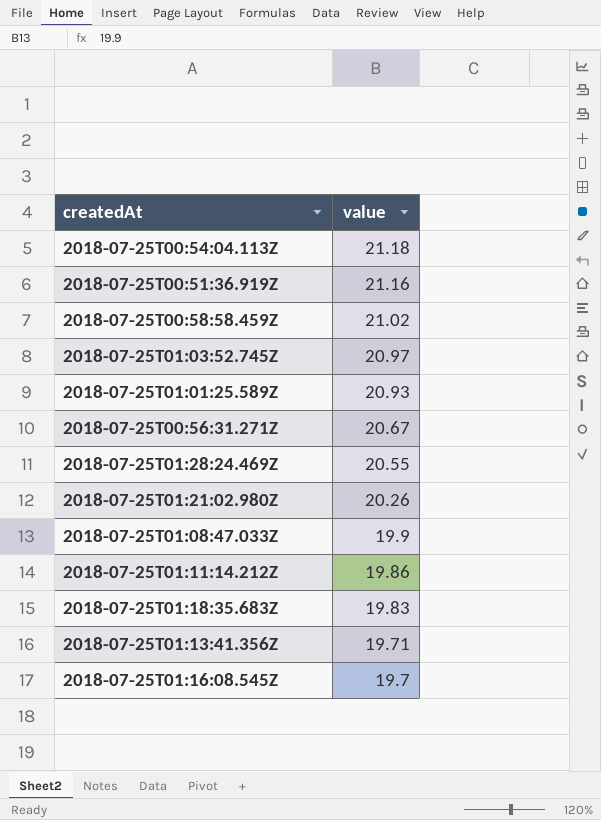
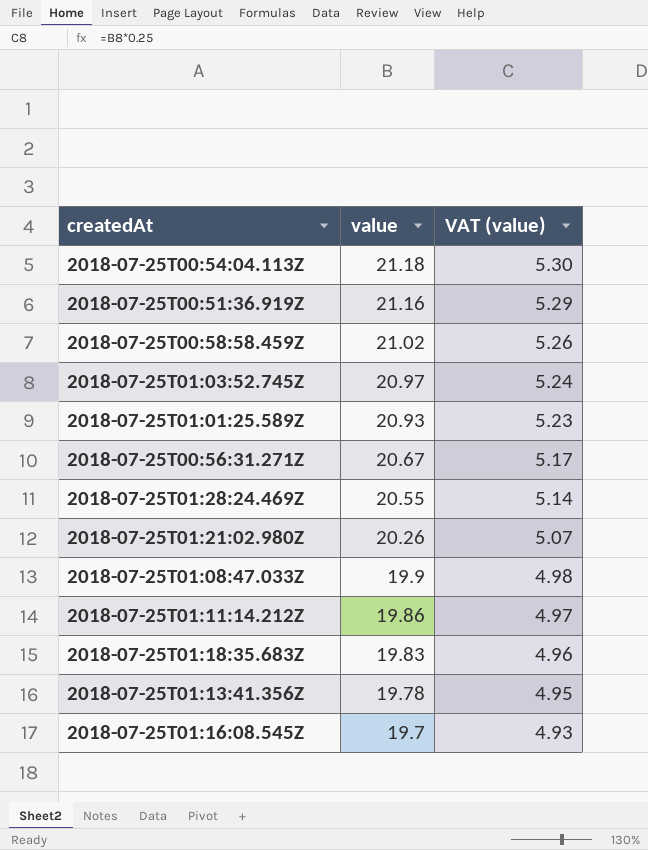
column VAT (value) | formula: none -> [value] * 0.25
2018-07-25T01:13:41.356Z | value: 19.71 -> 19.78

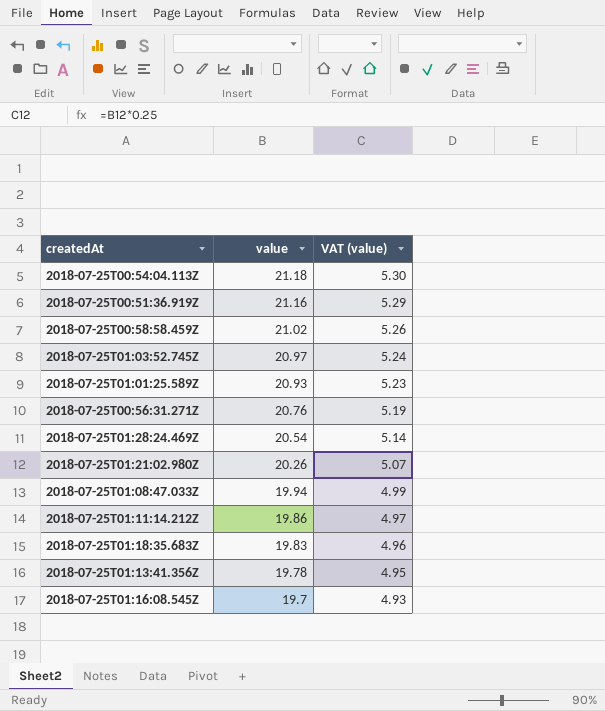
2018-07-25T00:56:31.271Z | value: 20.67 -> 20.76
2018-07-25T00:56:31.271Z | VAT (value): 5.17 -> 5.19
2018-07-25T01:28:24.469Z | value: 20.55 -> 20.54
2018-07-25T01:08:47.033Z | value: 19.9 -> 19.94
2018-07-25T01:08:47.033Z | VAT (value): 4.98 -> 4.99

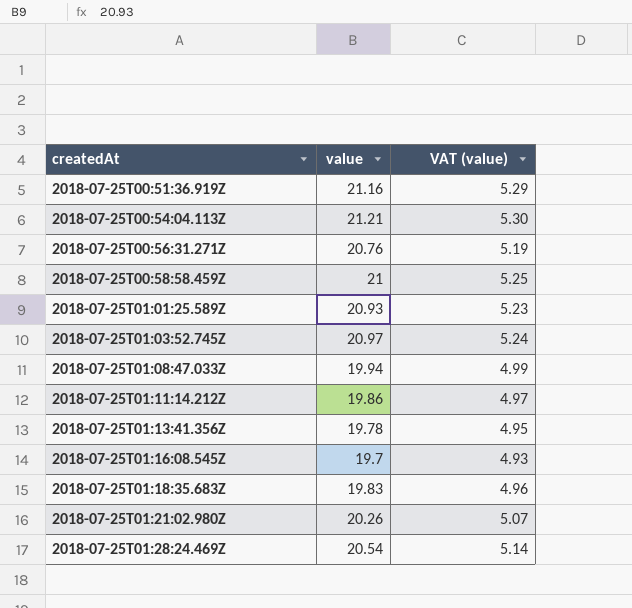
row order: value descending -> createdAt ascending
2018-07-25T00:54:04.113Z | value: 21.18 -> 21.21
2018-07-25T00:58:58.459Z | value: 21.02 -> 21
2018-07-25T00:58:58.459Z | VAT (value): 5.26 -> 5.25

